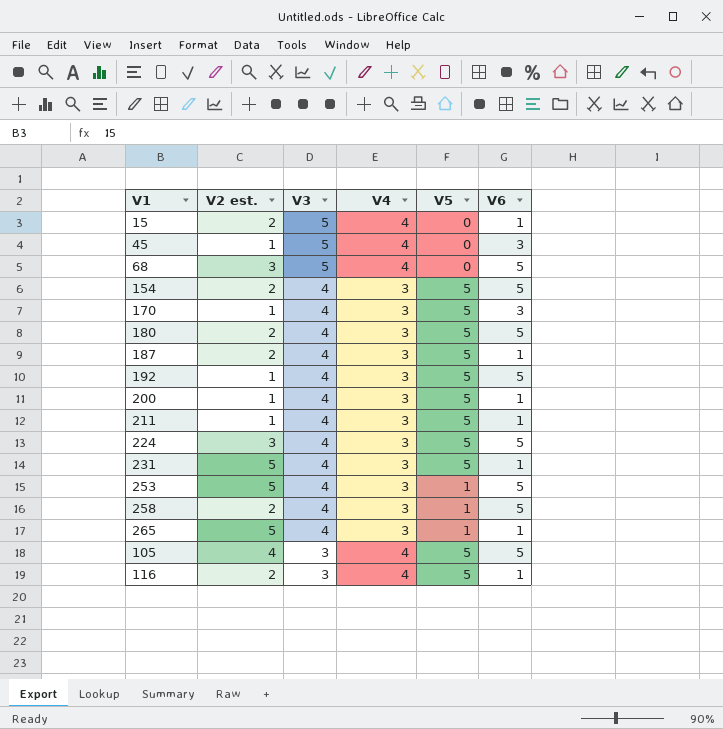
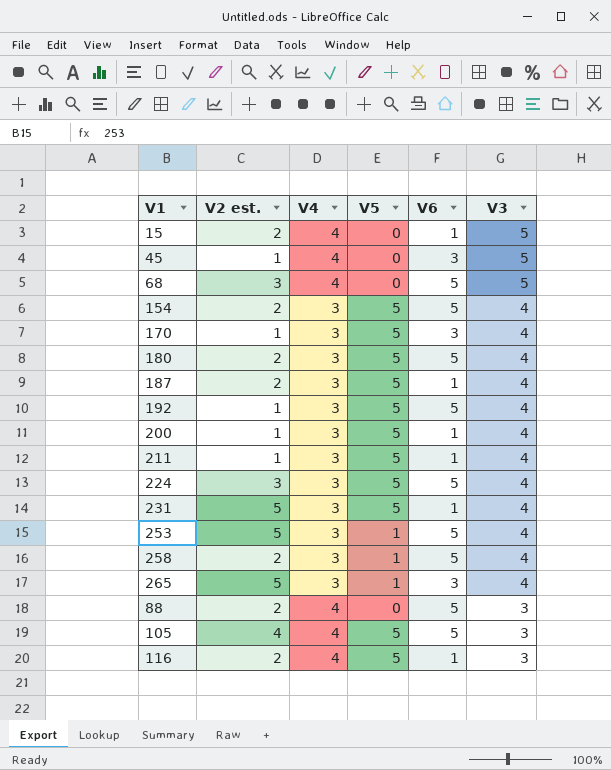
column V3 | position: 3 -> 6
265 | V6: 1 -> 3
row 88: none -> 2 | 4 | 0 | 5 | 3

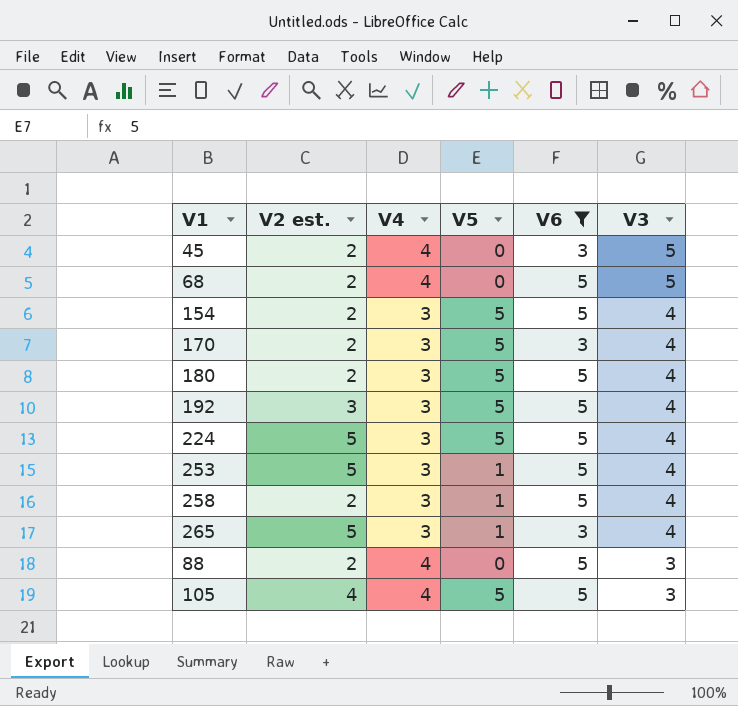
filter: none -> V6 != 1
45 | V2 est.: 1 -> 2
68 | V2 est.: 3 -> 2
170 | V2 est.: 1 -> 2
192 | V2 est.: 1 -> 3
224 | V2 est.: 3 -> 5

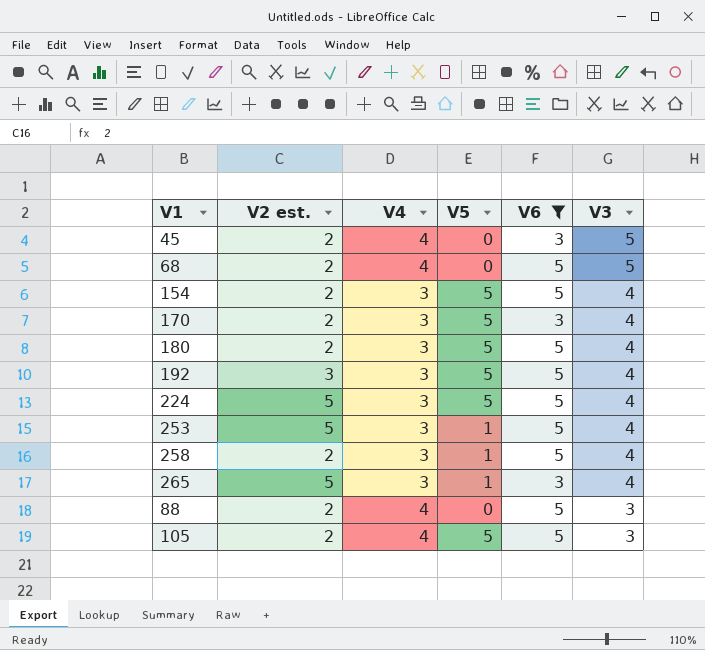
105 | V2 est.: 4 -> 2

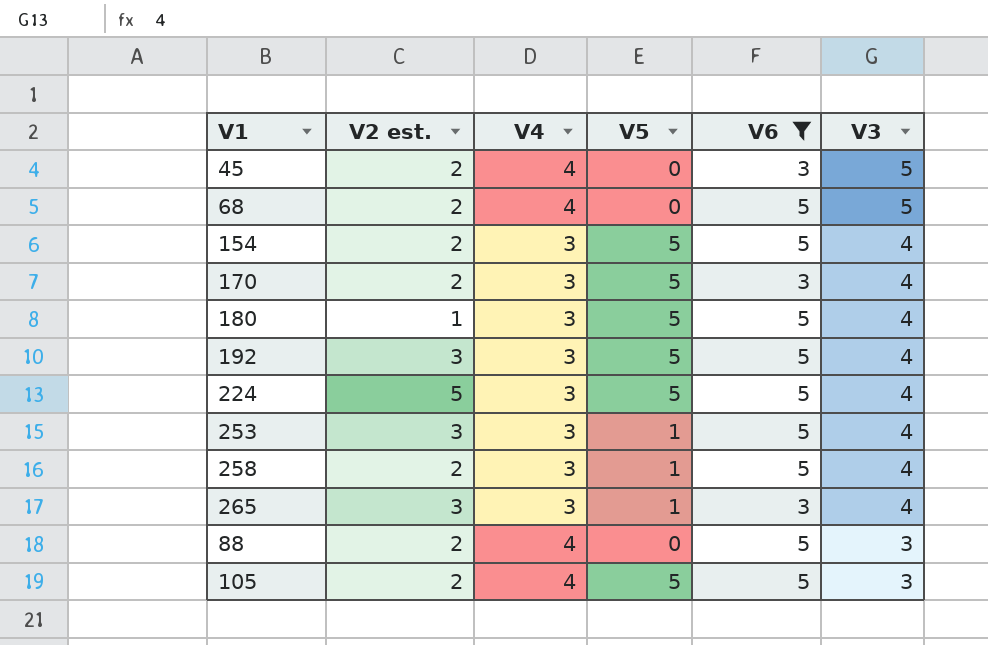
180 | V2 est.: 2 -> 1
253 | V2 est.: 5 -> 3
265 | V2 est.: 5 -> 3

